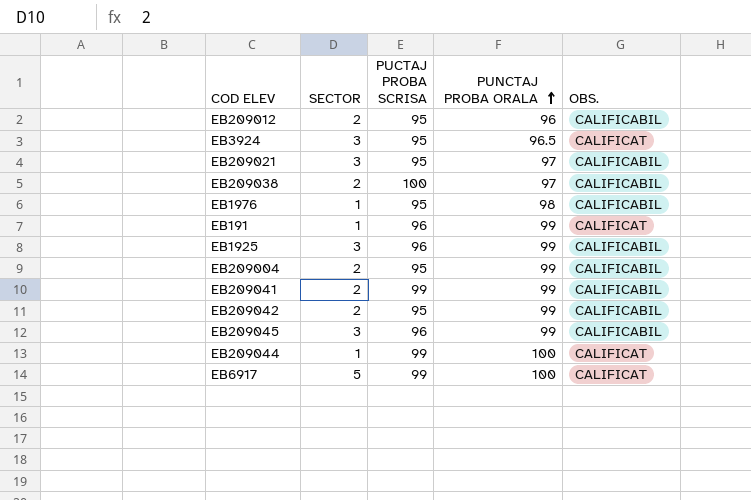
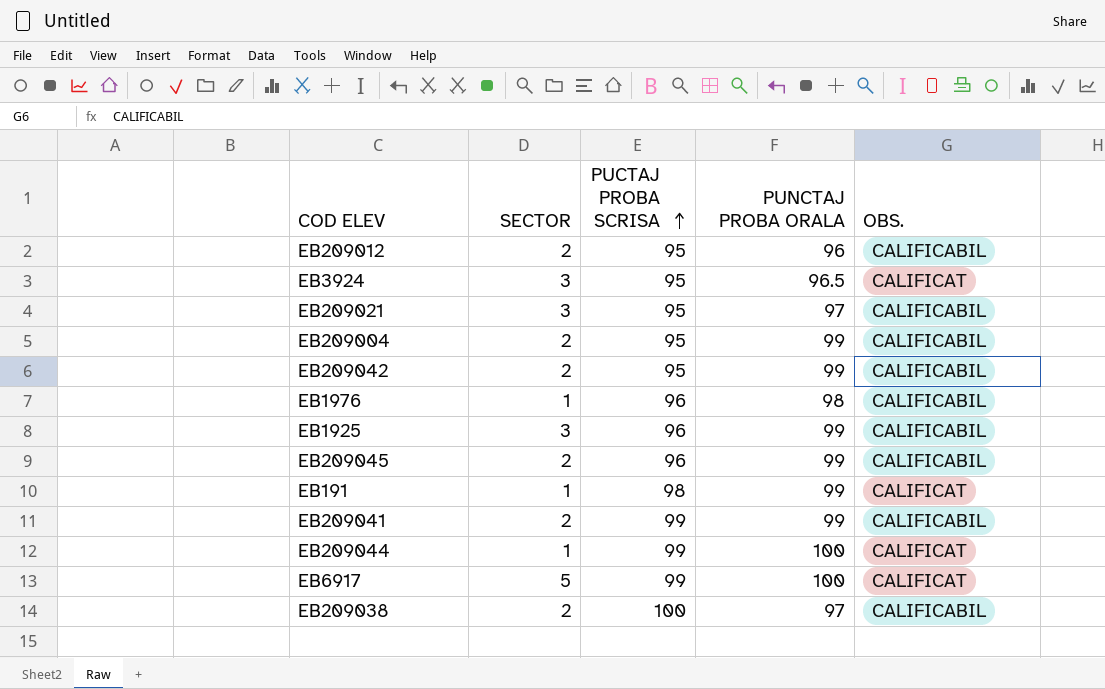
row order: PUNCTAJ PROBA ORALA ascending -> PUCTAJ PROBA SCRISA ascending
EB1976 | PUCTAJ PROBA SCRISA: 95 -> 96
EB209045 | SECTOR: 3 -> 2
EB191 | PUCTAJ PROBA SCRISA: 96 -> 98

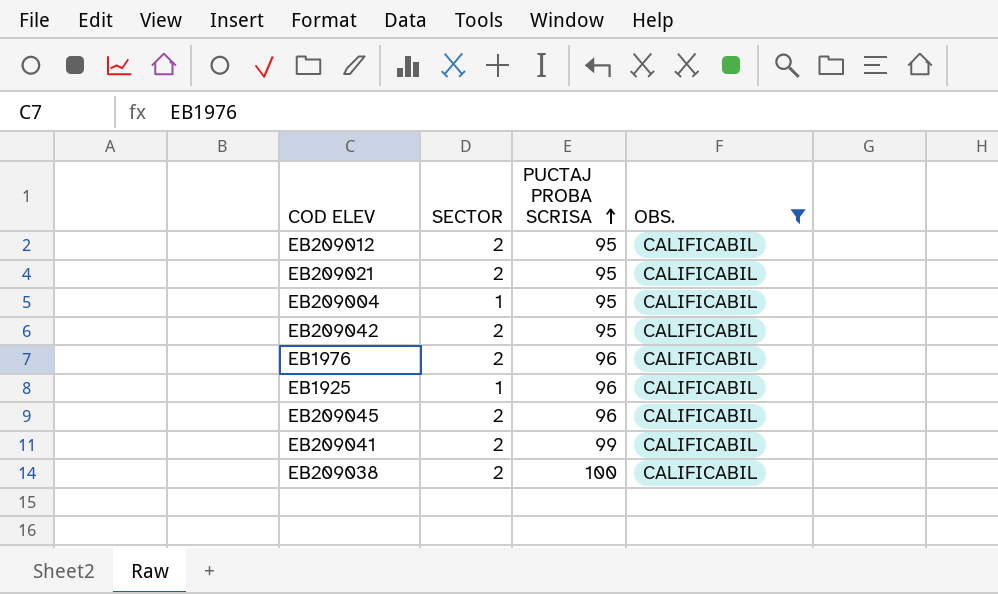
filter: none -> OBS. = CALIFICABIL
column PUNCTAJ PROBA ORALA | position: 4 -> none
EB209021 | SECTOR: 3 -> 2
EB209004 | SECTOR: 2 -> 1
EB1976 | SECTOR: 1 -> 2
EB1925 | SECTOR: 3 -> 1

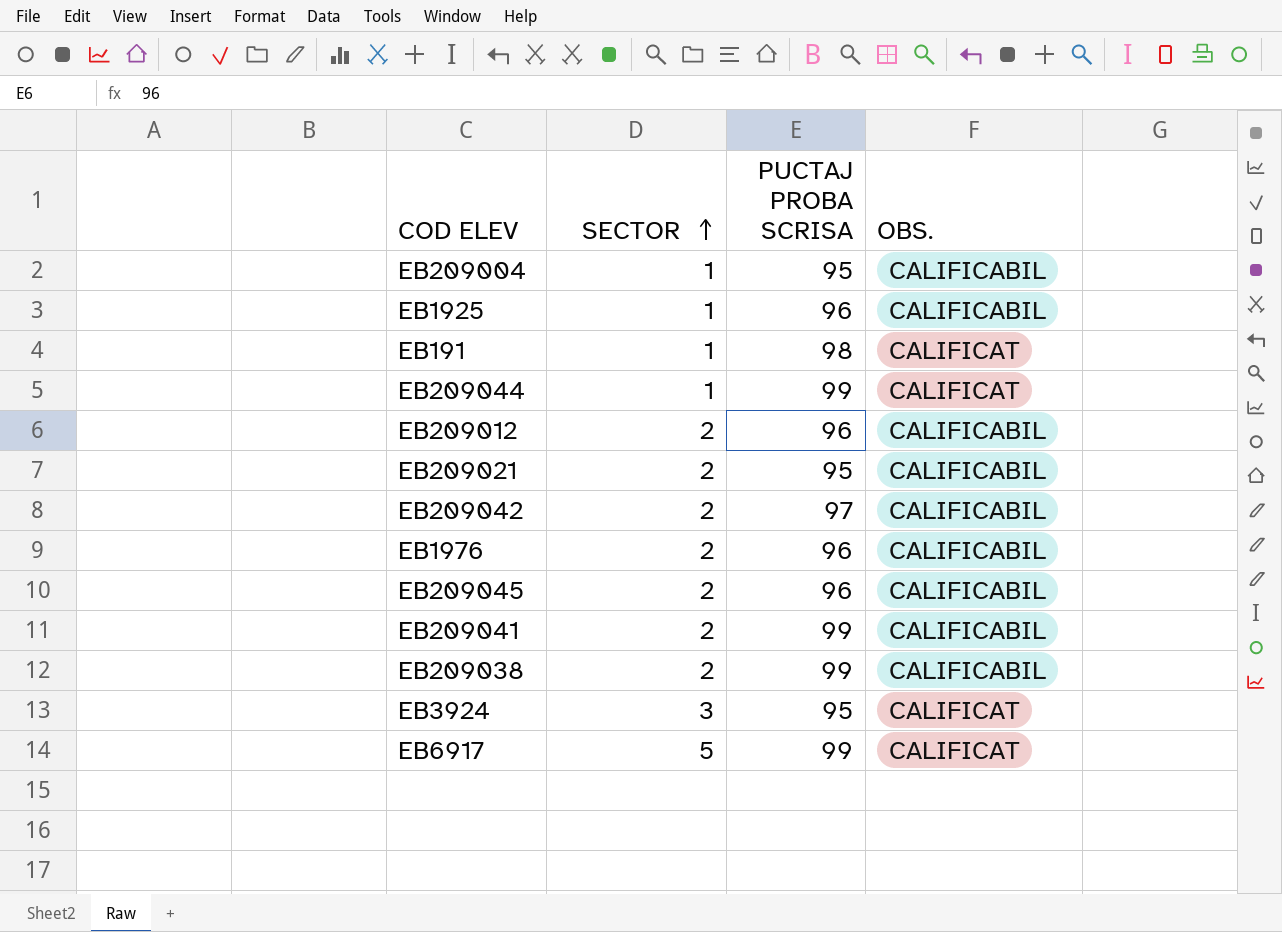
filter: OBS. = CALIFICABIL -> none
row order: PUCTAJ PROBA SCRISA ascending -> SECTOR ascending
EB209012 | PUCTAJ PROBA SCRISA: 95 -> 96
EB209042 | PUCTAJ PROBA SCRISA: 95 -> 97
EB209038 | PUCTAJ PROBA SCRISA: 100 -> 99

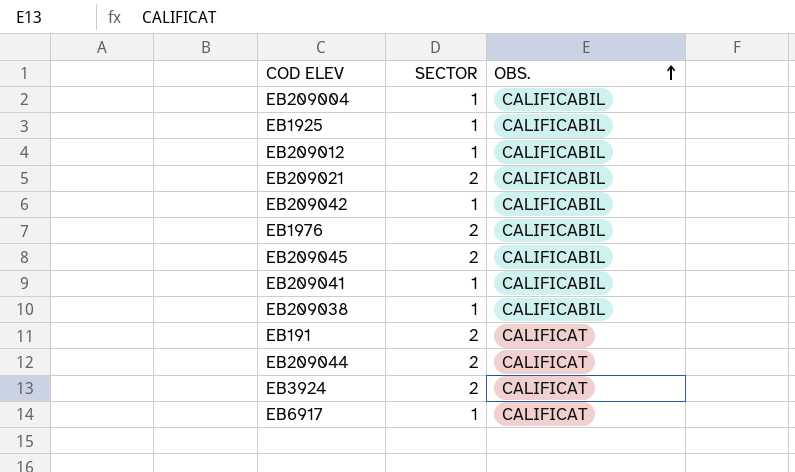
row order: SECTOR ascending -> OBS. ascending
column PUCTAJ PROBA SCRISA | position: 3 -> none
EB209012 | SECTOR: 2 -> 1
EB209042 | SECTOR: 2 -> 1
EB209041 | SECTOR: 2 -> 1
EB209038 | SECTOR: 2 -> 1
EB191 | SECTOR: 1 -> 2
EB209044 | SECTOR: 1 -> 2
EB3924 | SECTOR: 3 -> 2
EB6917 | SECTOR: 5 -> 1

